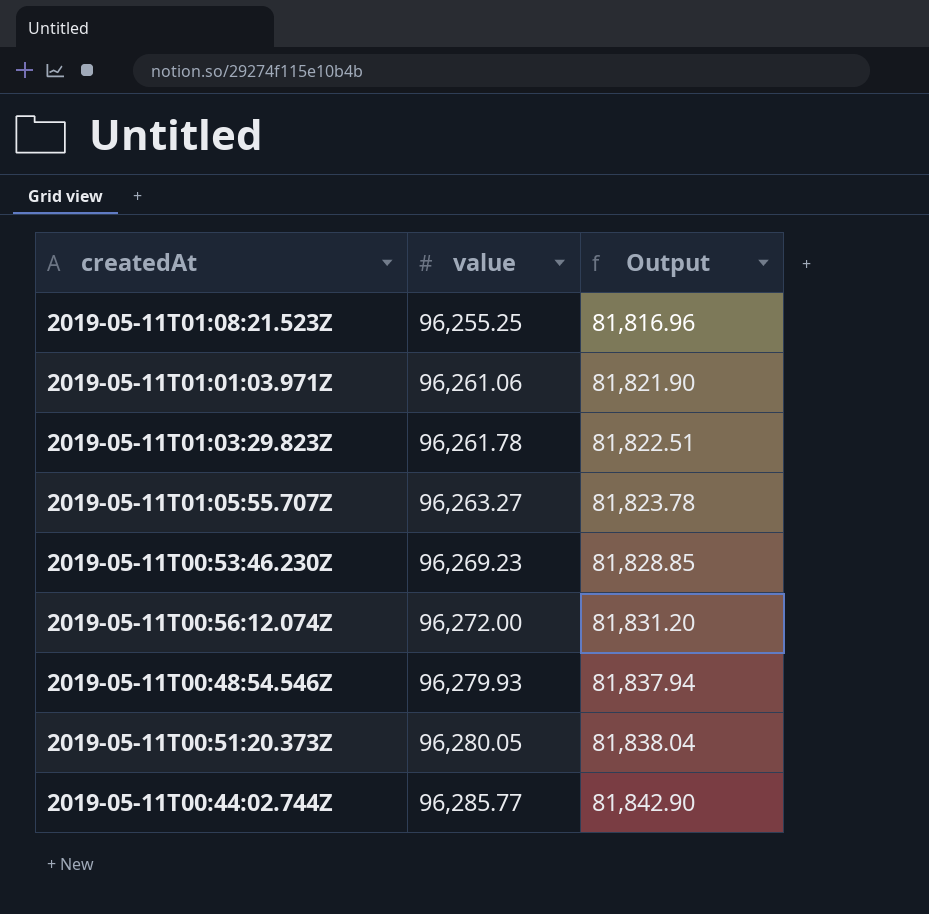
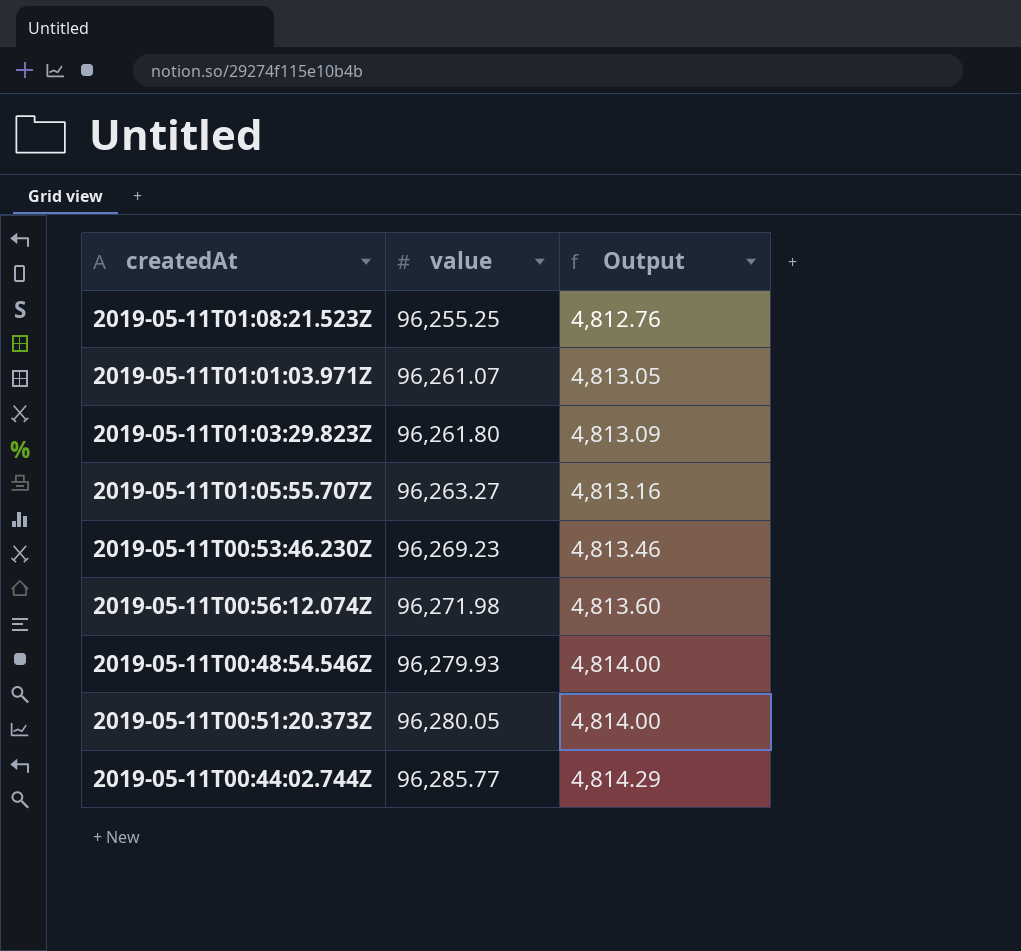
column Output | formula: [value] * 0.85 -> [value] * 0.05
2019-05-11T01:01:03.971Z | value: 96,261.06 -> 96,261.07
2019-05-11T01:03:29.823Z | value: 96,261.78 -> 96,261.80
2019-05-11T00:56:12.074Z | value: 96,272.00 -> 96,271.98

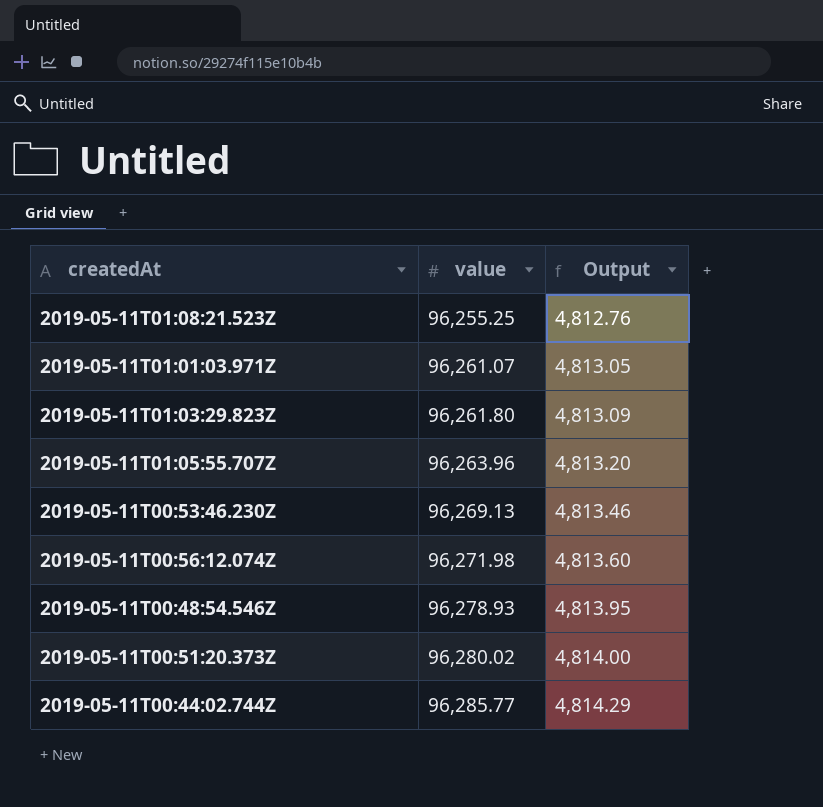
2019-05-11T01:05:55.707Z | value: 96,263.27 -> 96,263.96
2019-05-11T01:05:55.707Z | Output: 4,813.16 -> 4,813.20
2019-05-11T00:53:46.230Z | value: 96,269.23 -> 96,269.13
2019-05-11T00:48:54.546Z | value: 96,279.93 -> 96,278.93
2019-05-11T00:48:54.546Z | Output: 4,814.00 -> 4,813.95
2019-05-11T00:51:20.373Z | value: 96,280.05 -> 96,280.02

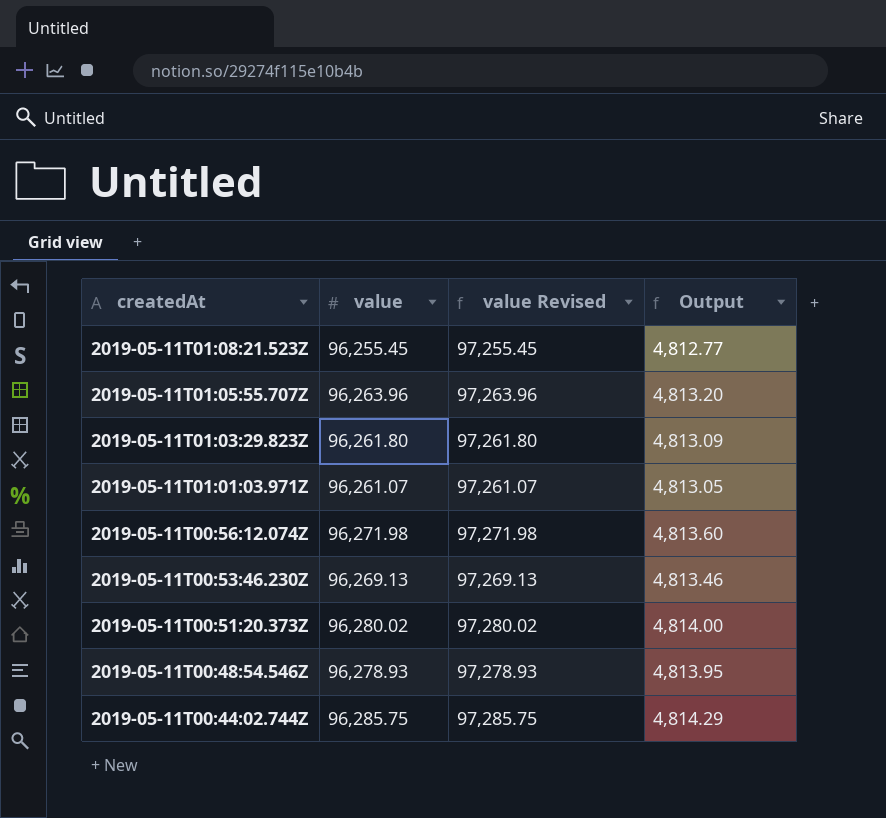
row order: value ascending -> createdAt descending
column value Revised | formula: none -> [value] + 1000
2019-05-11T01:08:21.523Z | value: 96,255.25 -> 96,255.45
2019-05-11T01:08:21.523Z | Output: 4,812.76 -> 4,812.77
2019-05-11T00:44:02.744Z | value: 96,285.77 -> 96,285.75

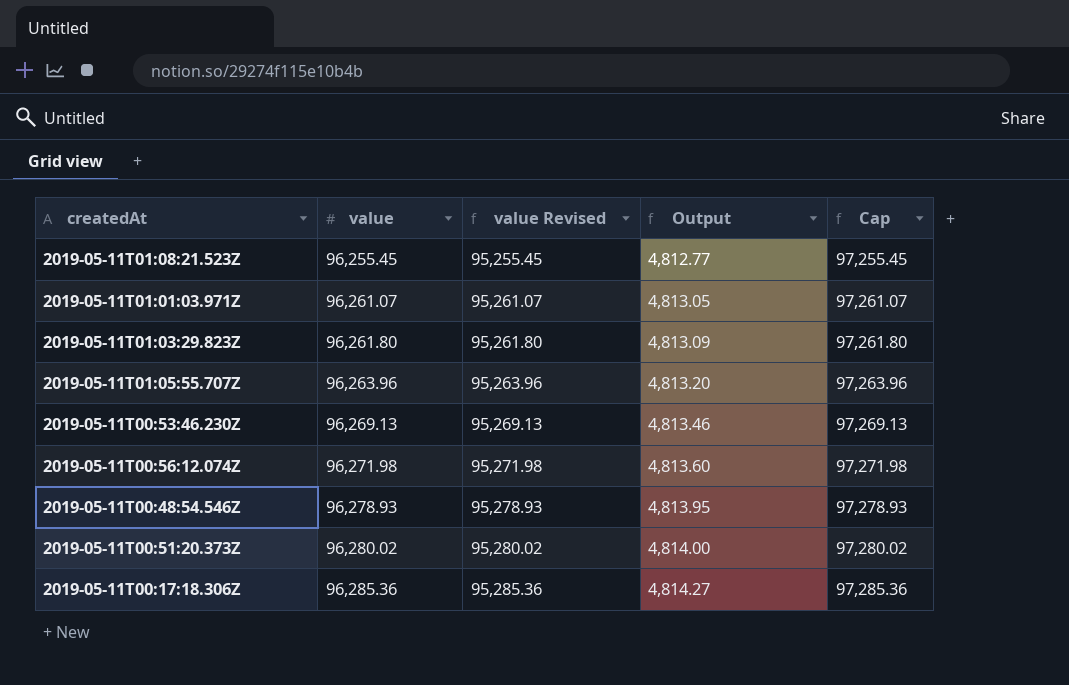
row order: createdAt descending -> value ascending
column value Revised | formula: [value] + 1000 -> [value] - 1000
column Cap | formula: none -> [value] + 1000
row 2019-05-11T00:44:02.744Z: 96,285.75 | 97,285.75 | 4,814.29 -> none
row 2019-05-11T00:17:18.306Z: none -> 96,285.36 | 95,285.36 | 4,814.27 | 97,285.36

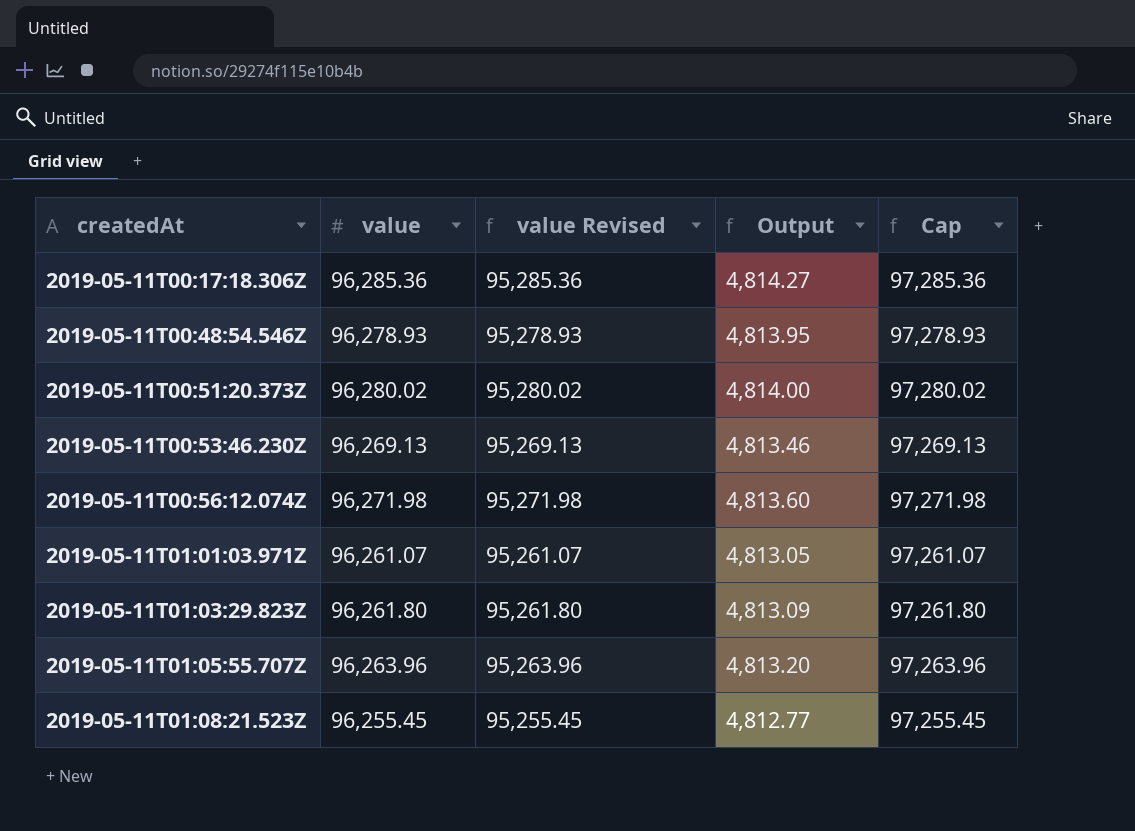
row order: value ascending -> createdAt ascending

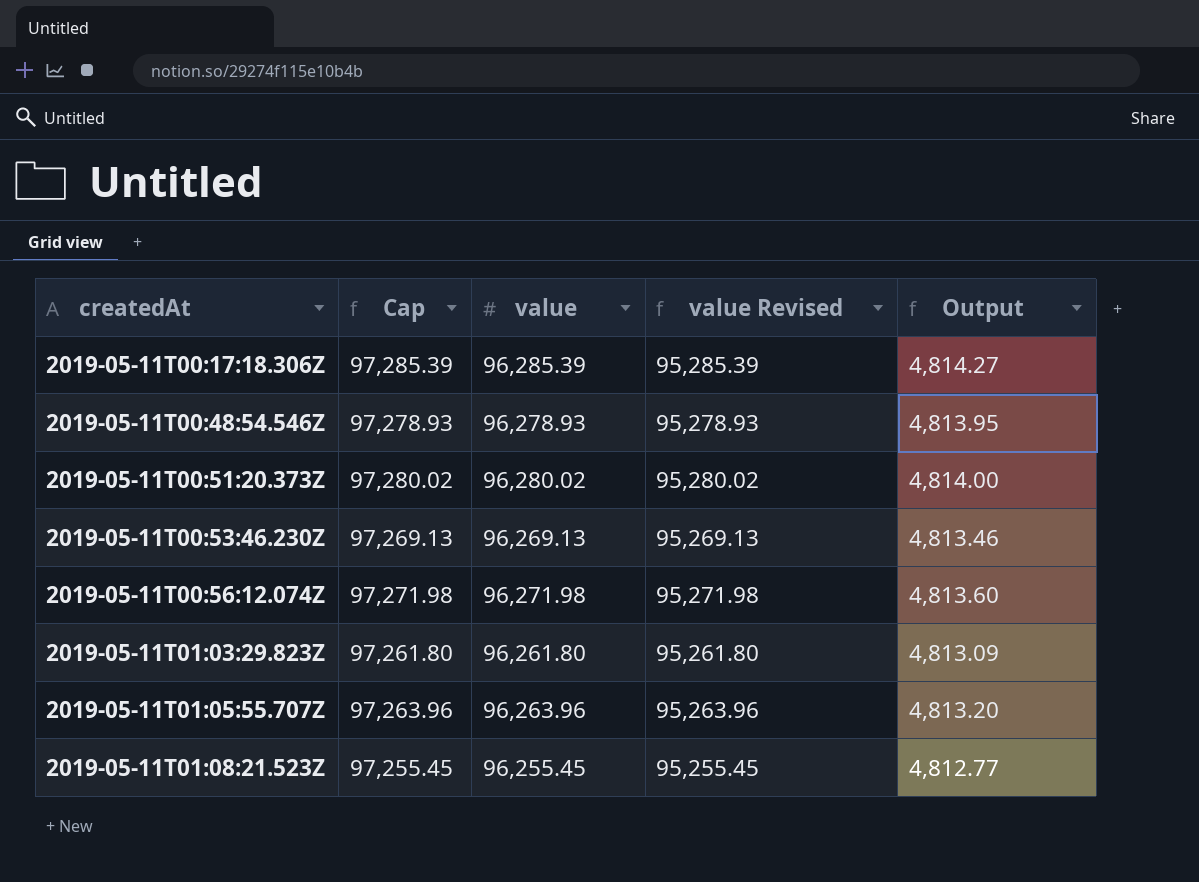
column Cap | position: 5 -> 2
row 2019-05-11T01:01:03.971Z: 96,261.07 | 95,261.07 | 4,813.05 | 97,261.07 -> none
2019-05-11T00:17:18.306Z | Cap: 97,285.36 -> 97,285.39
2019-05-11T00:17:18.306Z | value: 96,285.36 -> 96,285.39
2019-05-11T00:17:18.306Z | value Revised: 95,285.36 -> 95,285.39

